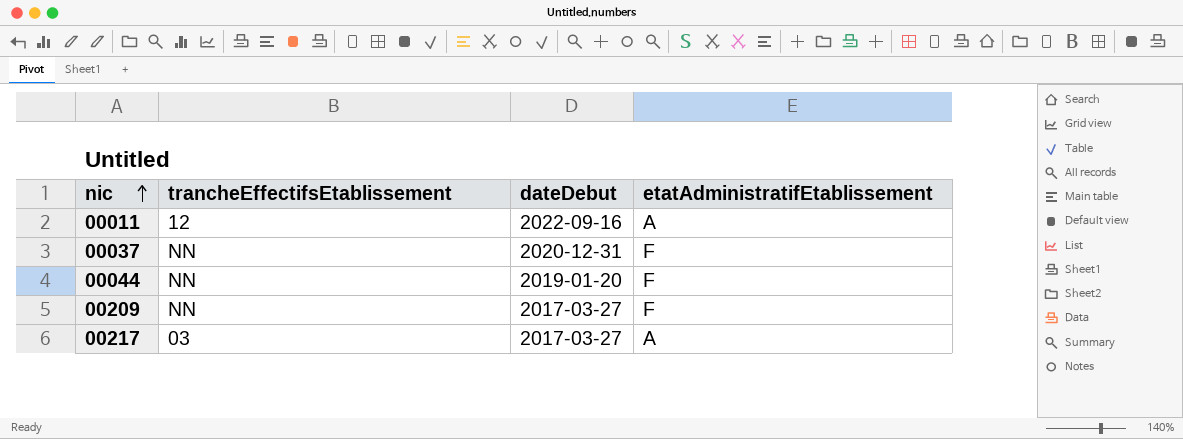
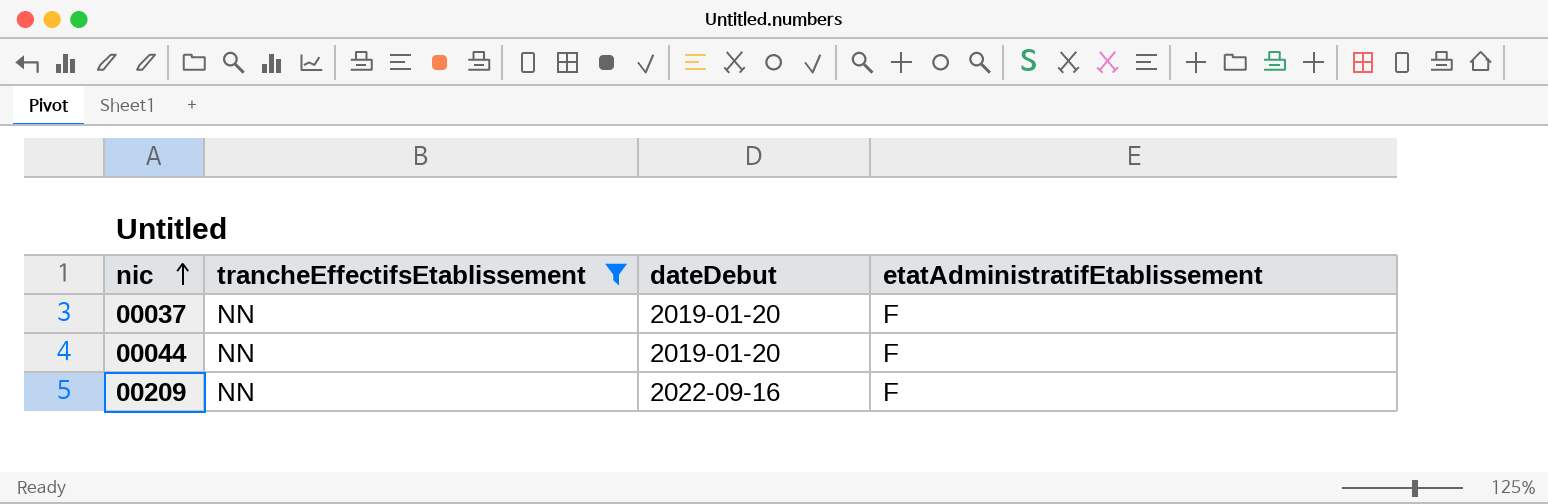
filter: none -> trancheEffectifsEtablissement = NN
00037 | dateDebut: 2020-12-31 -> 2019-01-20
00209 | dateDebut: 2017-03-27 -> 2022-09-16

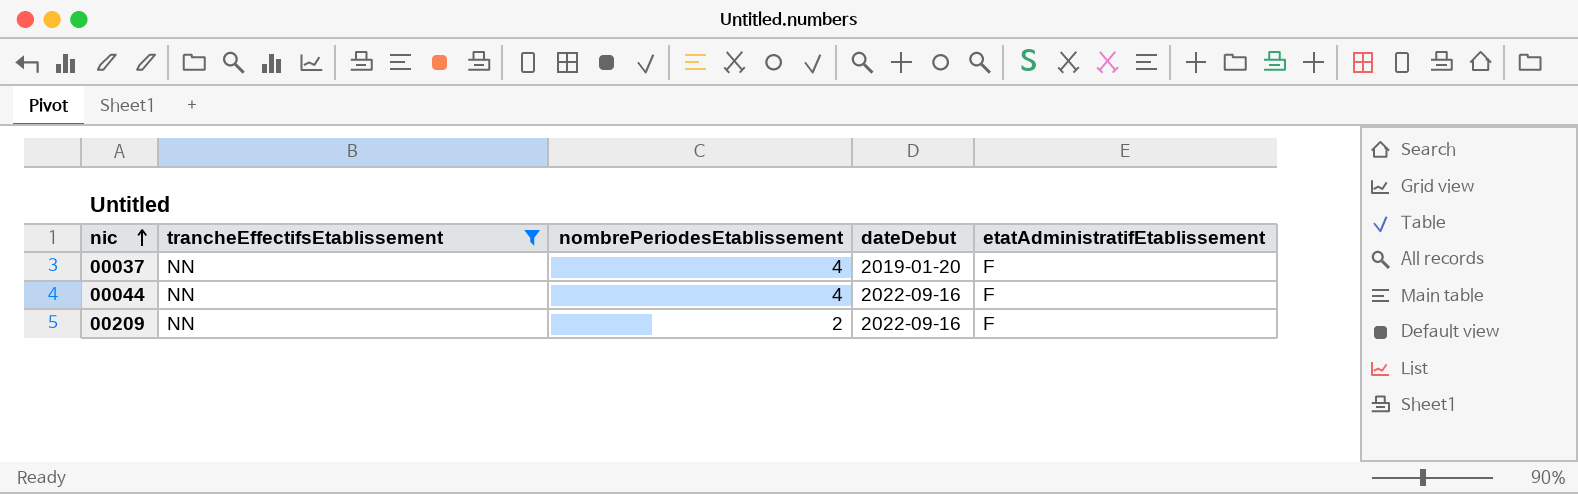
column nombrePeriodesEtablissement | position: none -> 3
00044 | dateDebut: 2019-01-20 -> 2022-09-16

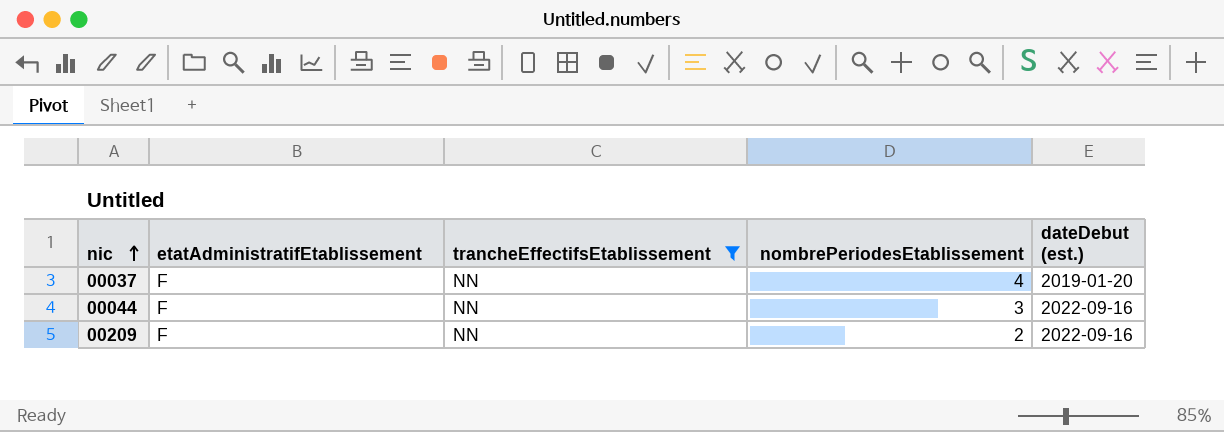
column etatAdministratifEtablissement | position: 5 -> 2
column name: dateDebut -> dateDebut (est.)
00044 | nombrePeriodesEtablissement: 4 -> 3

